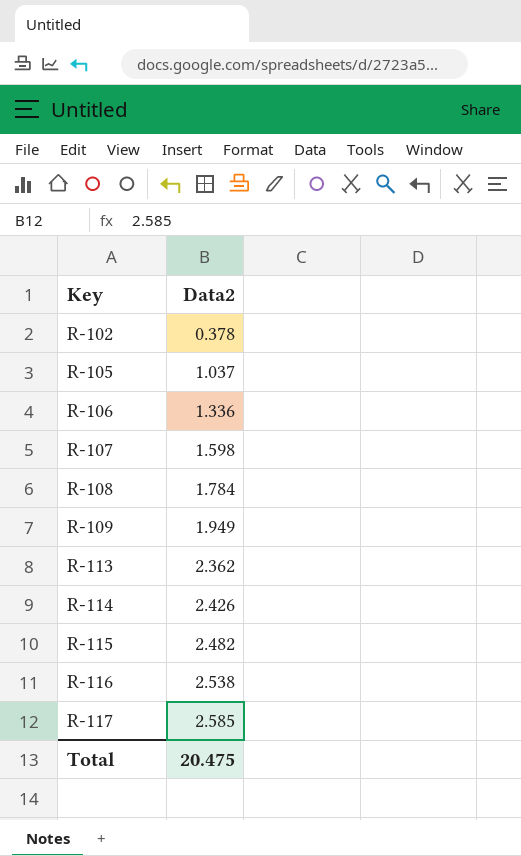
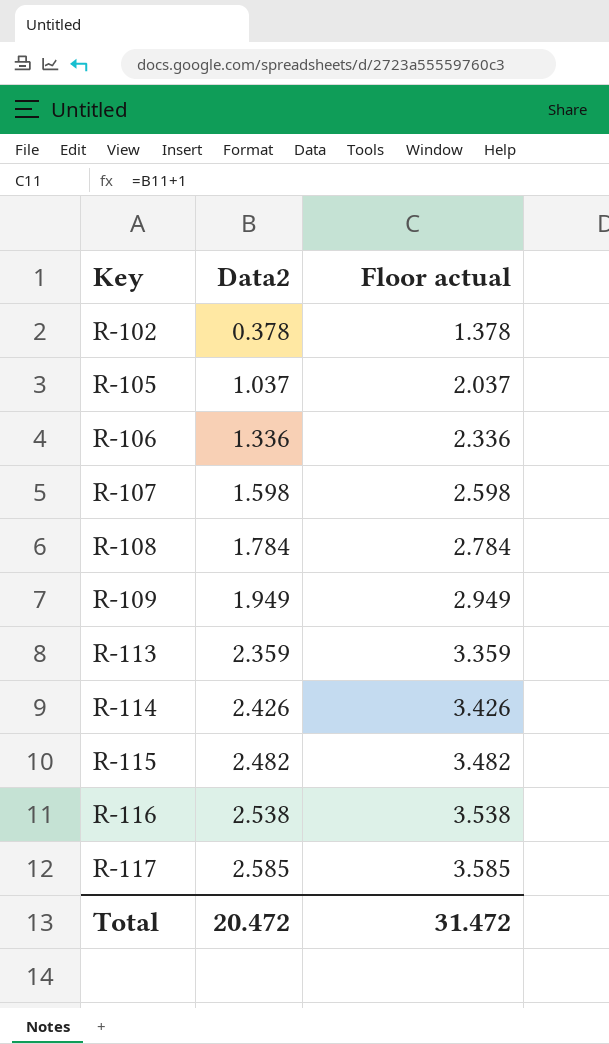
column Floor actual | formula: none -> [Data2] + 1
R-113 | Data2: 2.362 -> 2.359
Total | Data2: 20.475 -> 20.472

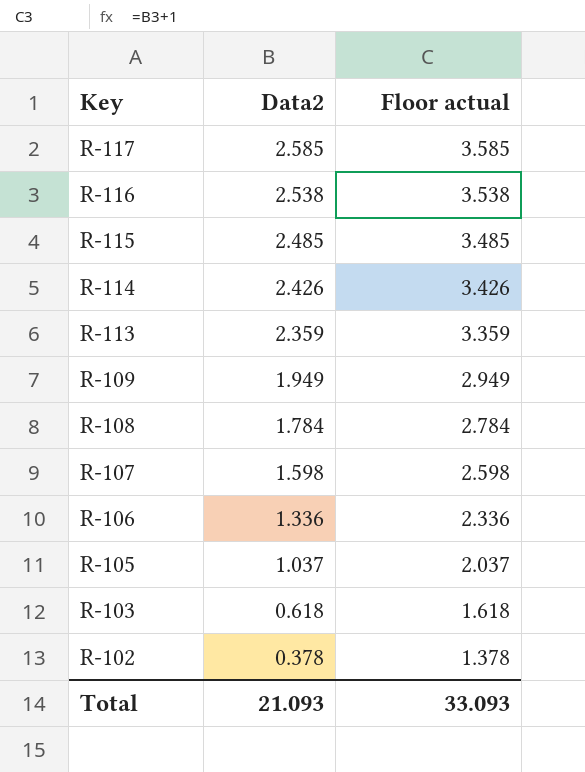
row order: Key ascending -> Key descending
R-115 | Data2: 2.482 -> 2.485
R-115 | Floor actual: 3.482 -> 3.485
row R-103: none -> 0.618 | 1.618
Total | Data2: 20.472 -> 21.093
Total | Floor actual: 31.472 -> 33.093

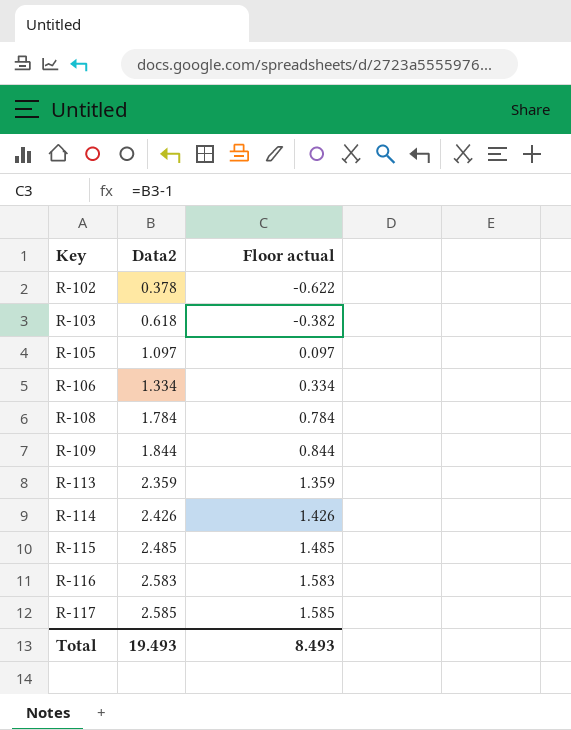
row order: Key descending -> Key ascending
column Floor actual | formula: [Data2] + 1 -> [Data2] - 1
row R-107: 1.598 | 2.598 -> none
R-105 | Data2: 1.037 -> 1.097
R-106 | Data2: 1.336 -> 1.334
R-109 | Data2: 1.949 -> 1.844
R-116 | Data2: 2.538 -> 2.583
Total | Data2: 21.093 -> 19.493
Total | Floor actual: 33.093 -> 8.493

